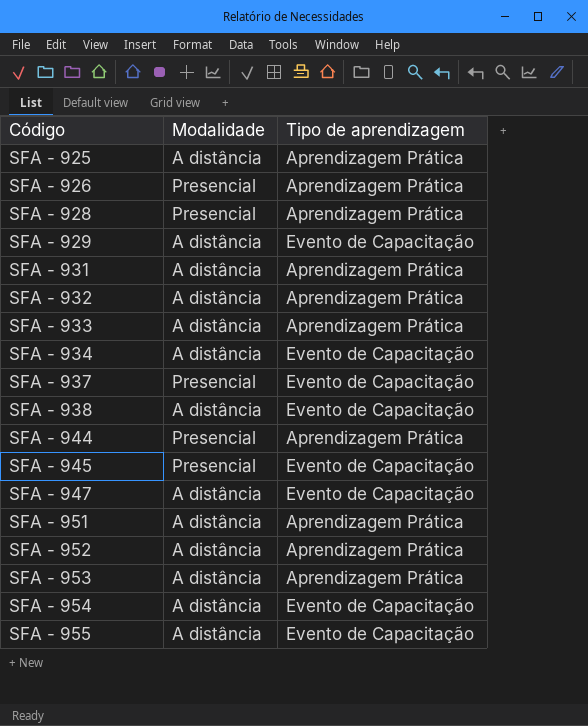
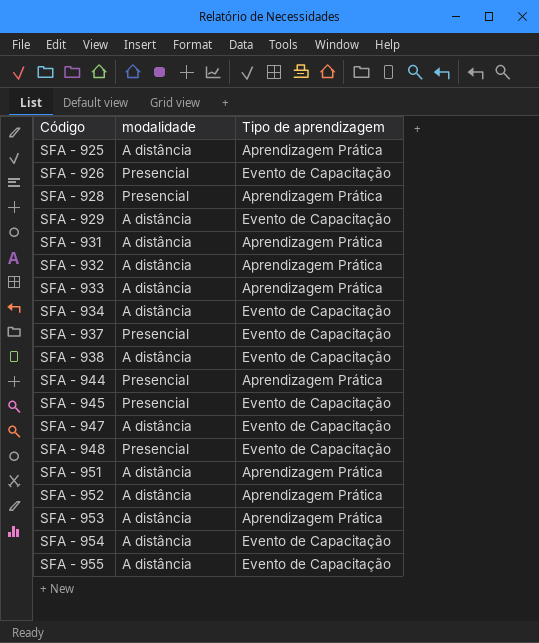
column name: Modalidade -> modalidade
SFA - 926 | Tipo de aprendizagem: Aprendizagem Prática -> Evento de Capacitação
row SFA - 948: none -> Presencial | Evento de Capacitação

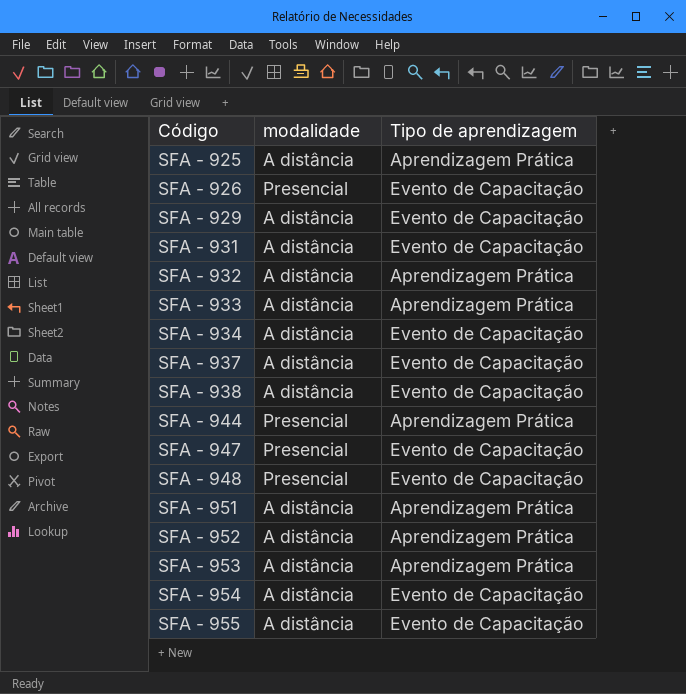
row SFA - 928: Presencial | Aprendizagem Prática -> none
row SFA - 945: Presencial | Evento de Capacitação -> none
SFA - 931 | Tipo de aprendizagem: Aprendizagem Prática -> Evento de Capacitação
SFA - 937 | modalidade: Presencial -> A distância
SFA - 947 | modalidade: A distância -> Presencial

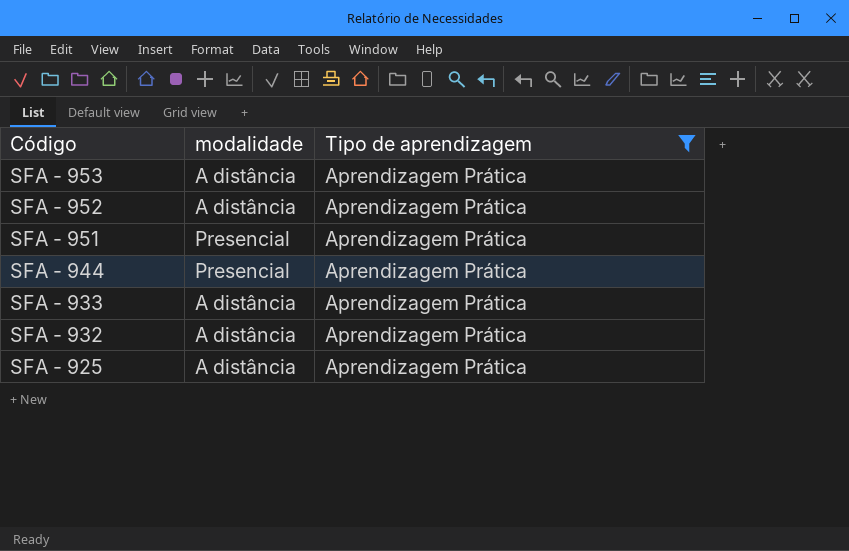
filter: none -> Tipo de aprendizagem = Aprendizagem Prática
row order: Código ascending -> Código descending
SFA - 951 | modalidade: A distância -> Presencial

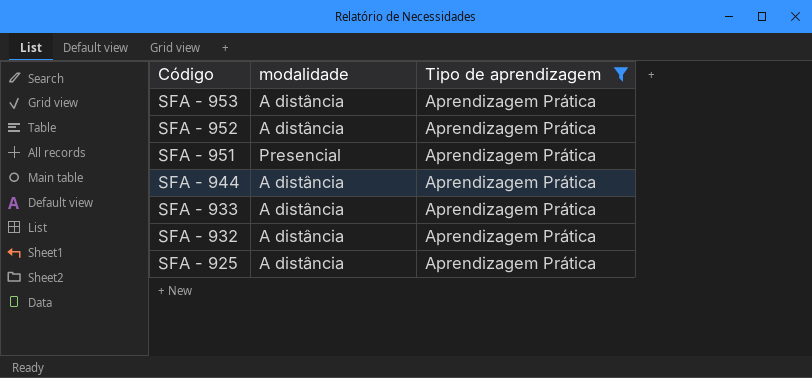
SFA - 944 | modalidade: Presencial -> A distância

